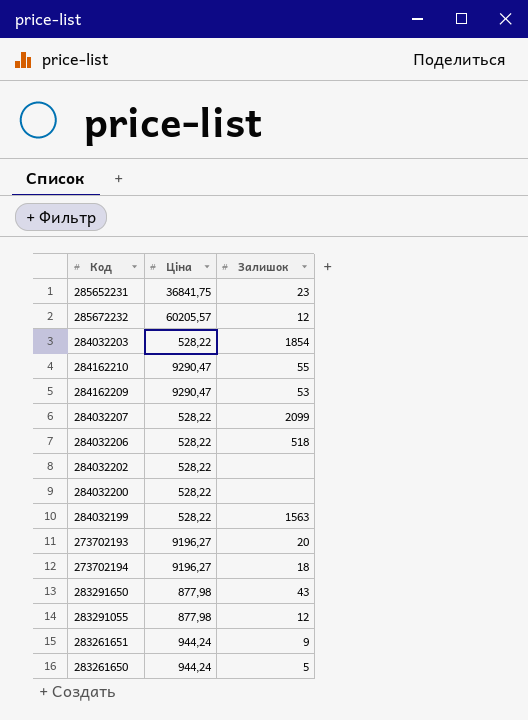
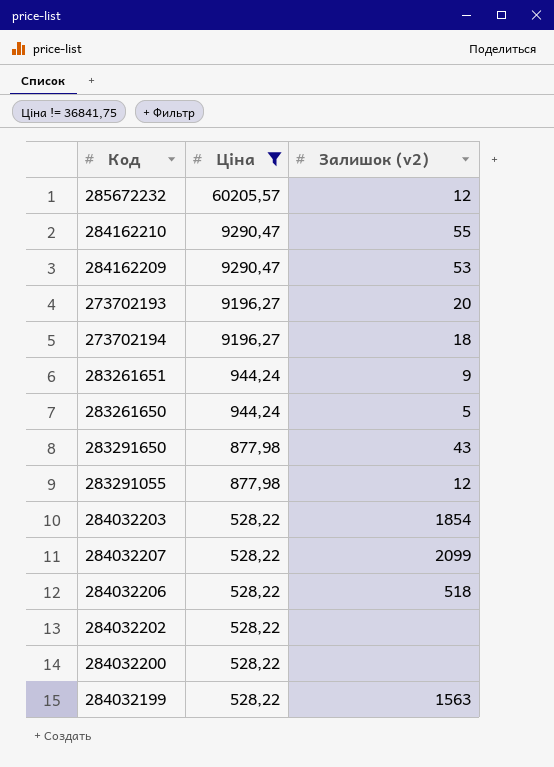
filter: none -> Ціна != 36841,75
row order: none -> Ціна descending
column name: Залишок -> Залишок (v2)

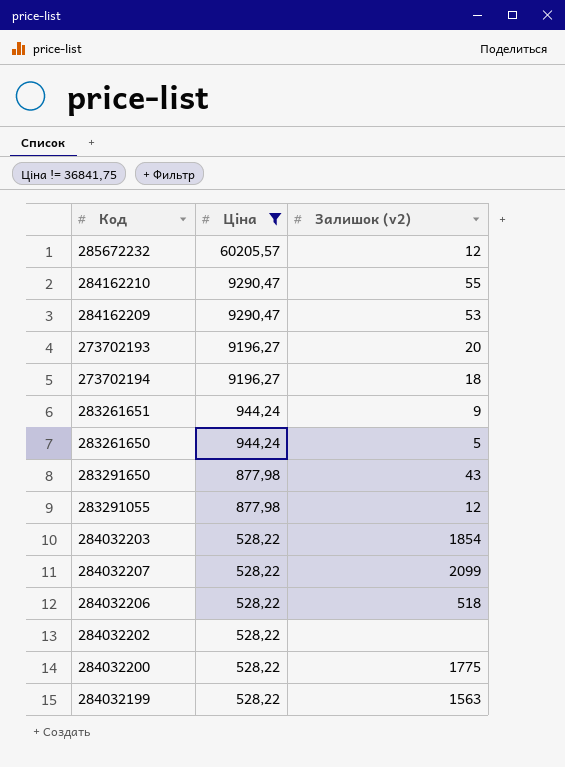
284032200 | Залишок (v2): none -> 1775

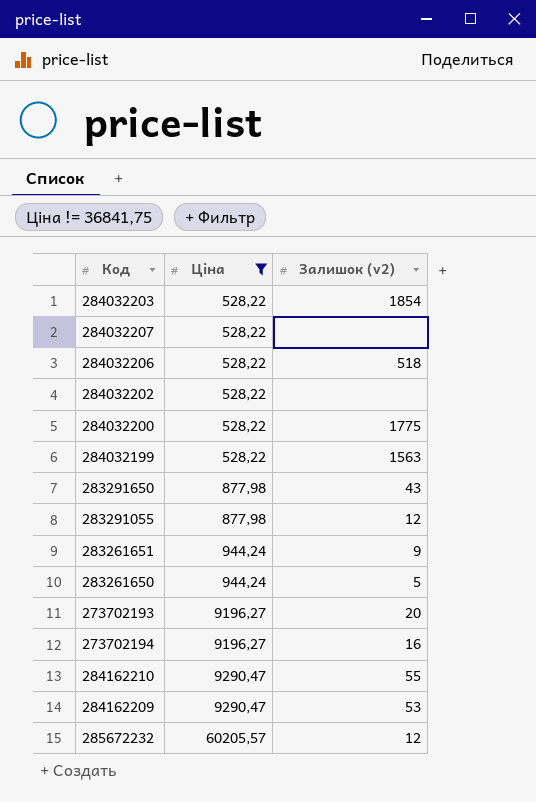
row order: Ціна descending -> Ціна ascending
284032207 | Залишок (v2): 2099 -> none
273702194 | Залишок (v2): 18 -> 16

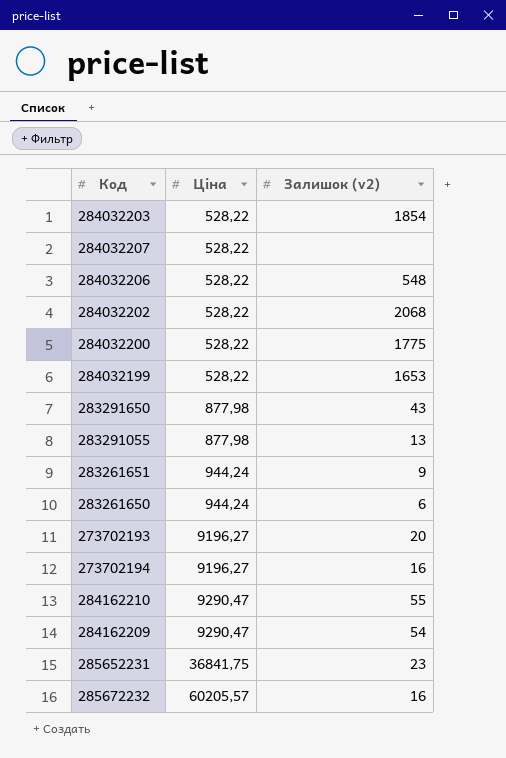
filter: Ціна != 36841,75 -> none
284032206 | Залишок (v2): 518 -> 548
284032202 | Залишок (v2): none -> 2068
284032199 | Залишок (v2): 1563 -> 1653
283291055 | Залишок (v2): 12 -> 13
283261650 | Залишок (v2): 5 -> 6
284162209 | Залишок (v2): 53 -> 54
285672232 | Залишок (v2): 12 -> 16

